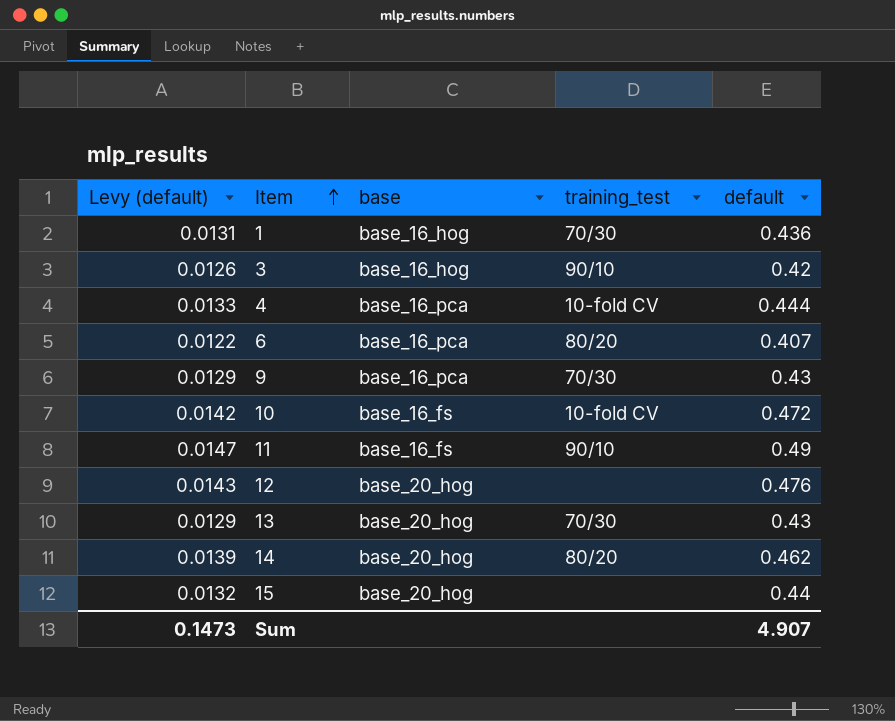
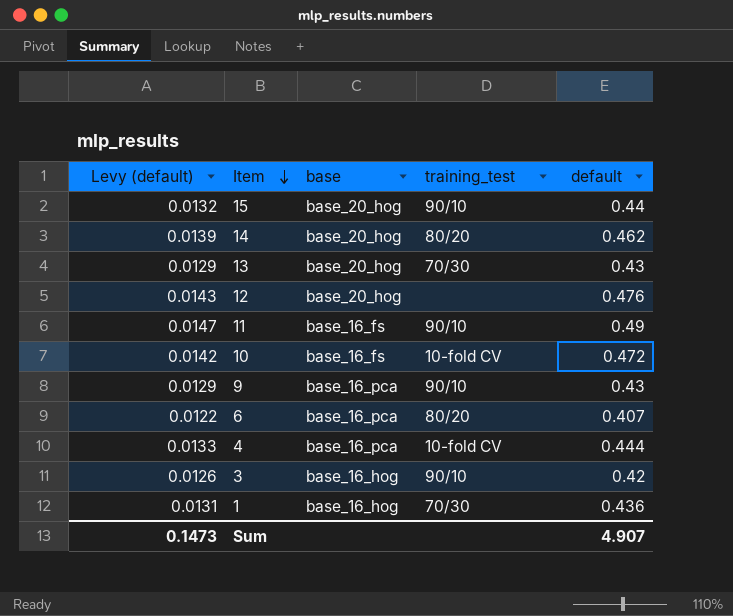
row order: Item ascending -> Item descending
15 | training_test: none -> 90/10
9 | training_test: 70/30 -> 90/10

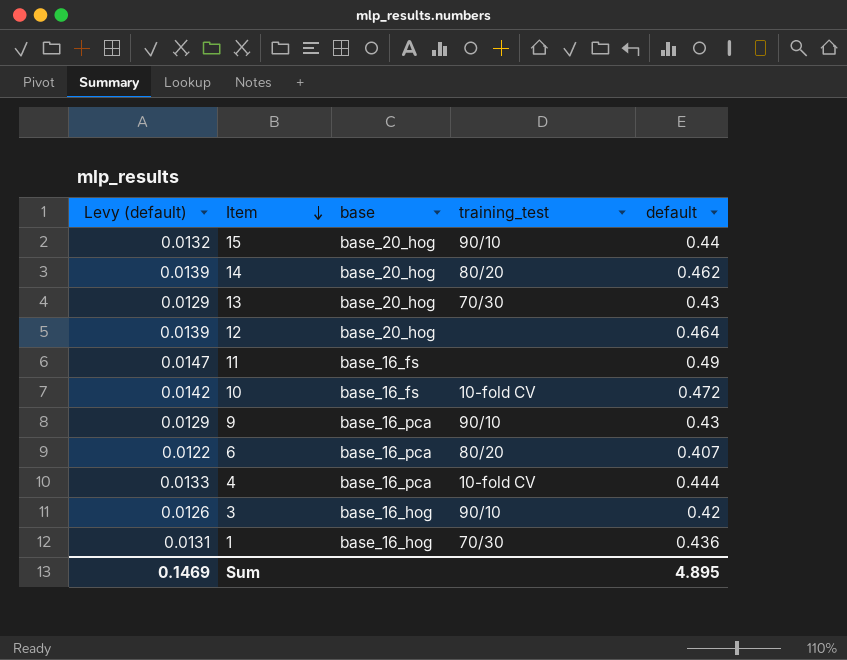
12 | Levy (default): 0.0143 -> 0.0139
12 | default: 0.476 -> 0.464
11 | training_test: 90/10 -> none
Sum | Levy (default): 0.1473 -> 0.1469
Sum | default: 4.907 -> 4.895

